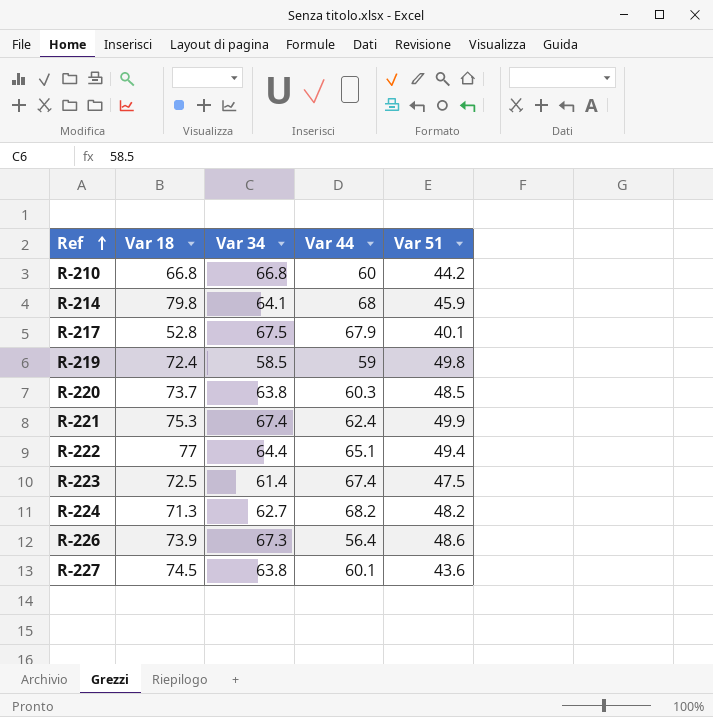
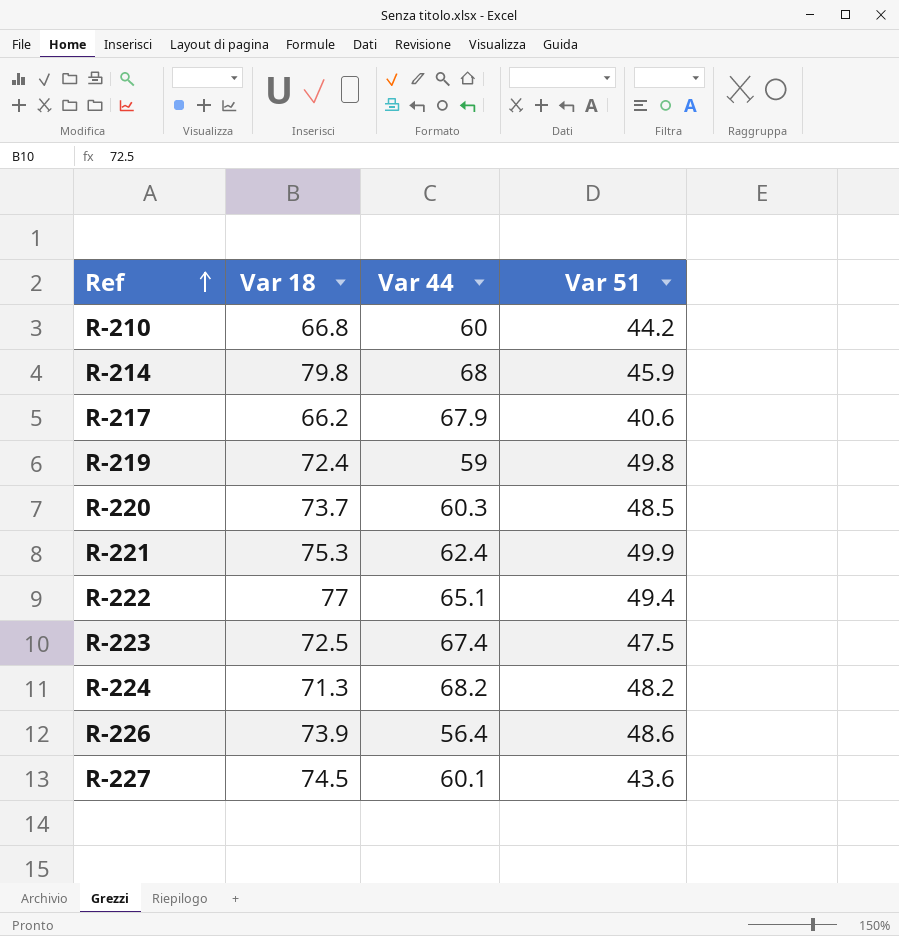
column Var 34 | position: 3 -> none
R-217 | Var 18: 52.8 -> 66.2
R-217 | Var 51: 40.1 -> 40.6

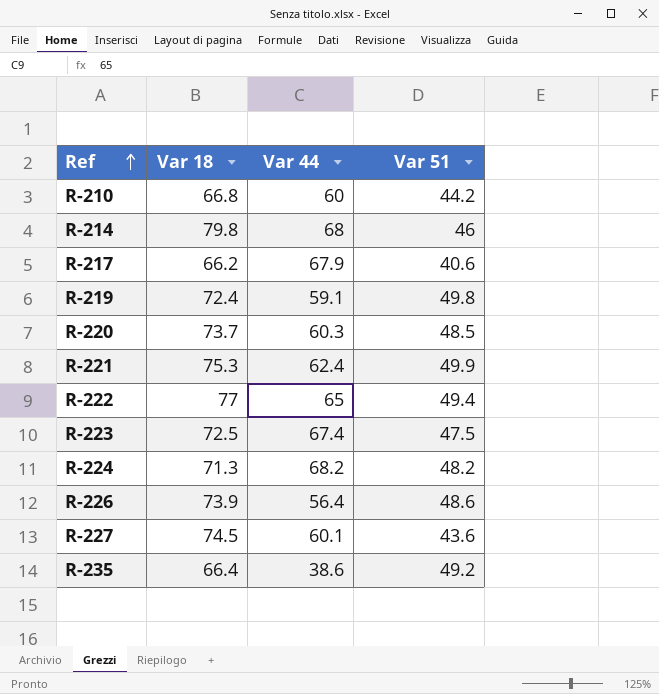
R-214 | Var 51: 45.9 -> 46
R-219 | Var 44: 59 -> 59.1
R-222 | Var 44: 65.1 -> 65
row R-235: none -> 66.4 | 38.6 | 49.2

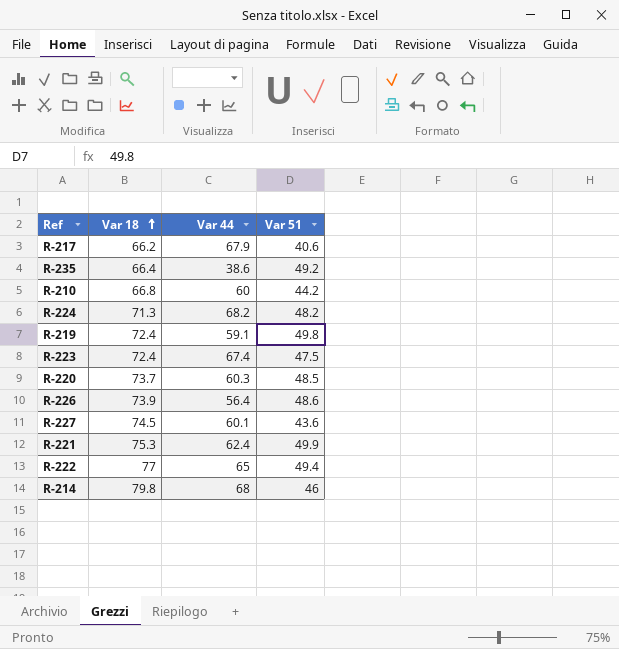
row order: Ref ascending -> Var 18 ascending
R-223 | Var 18: 72.5 -> 72.4

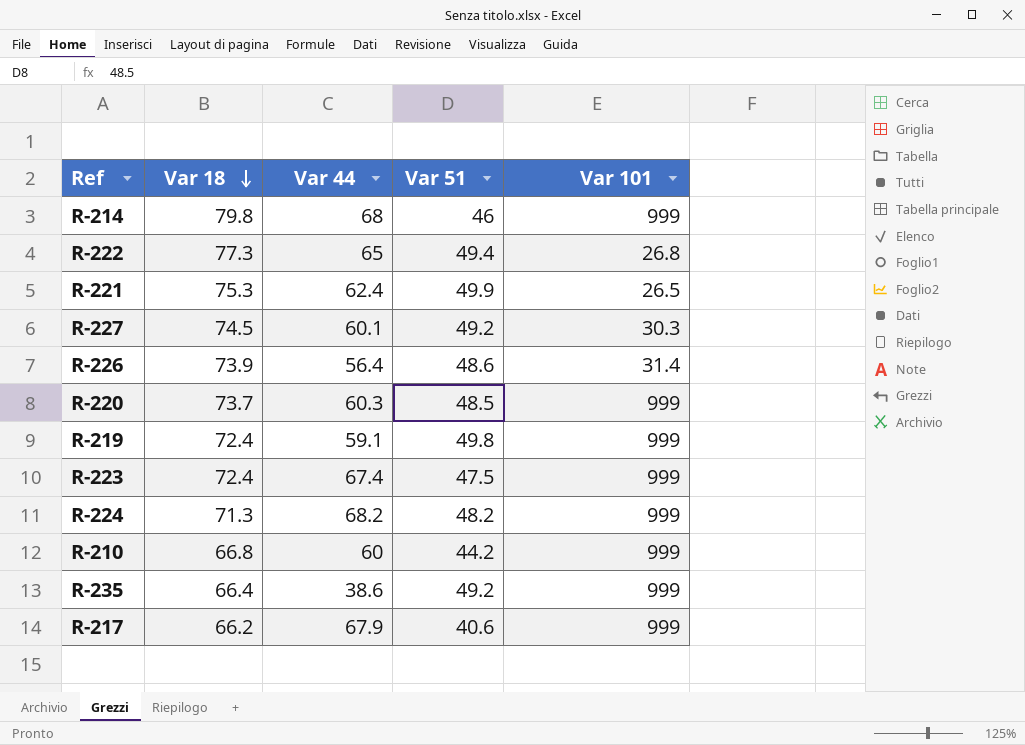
row order: Var 18 ascending -> Var 18 descending
column Var 101 | position: none -> 5
R-222 | Var 18: 77 -> 77.3
R-227 | Var 51: 43.6 -> 49.2

